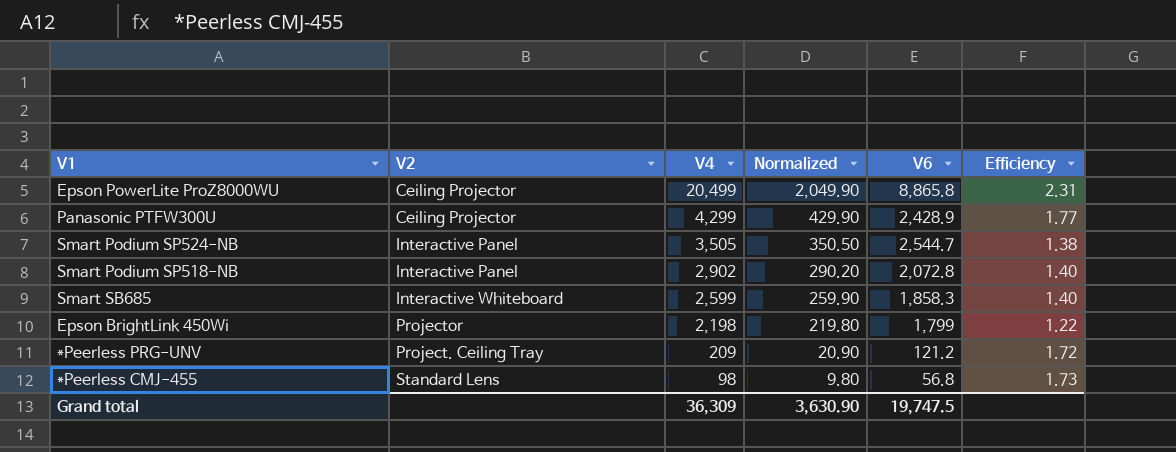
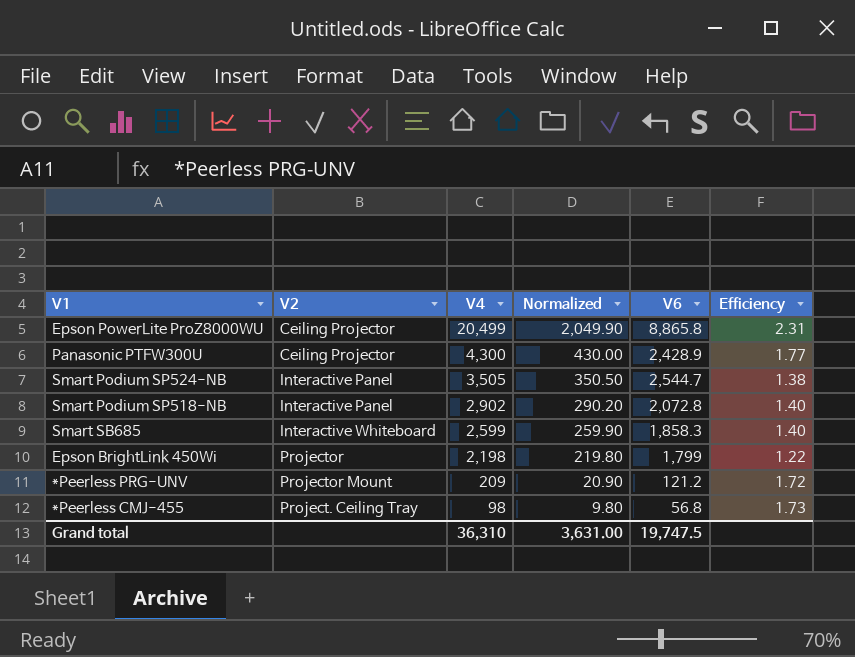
Panasonic PTFW300U | V4: 4,299 -> 4,300
Panasonic PTFW300U | Normalized: 429.90 -> 430.00
*Peerless PRG-UNV | V2: Project. Ceiling Tray -> Projector Mount
*Peerless CMJ-455 | V2: Standard Lens -> Project. Ceiling Tray
Grand total | V4: 36,309 -> 36,310
Grand total | Normalized: 3,630.90 -> 3,631.00

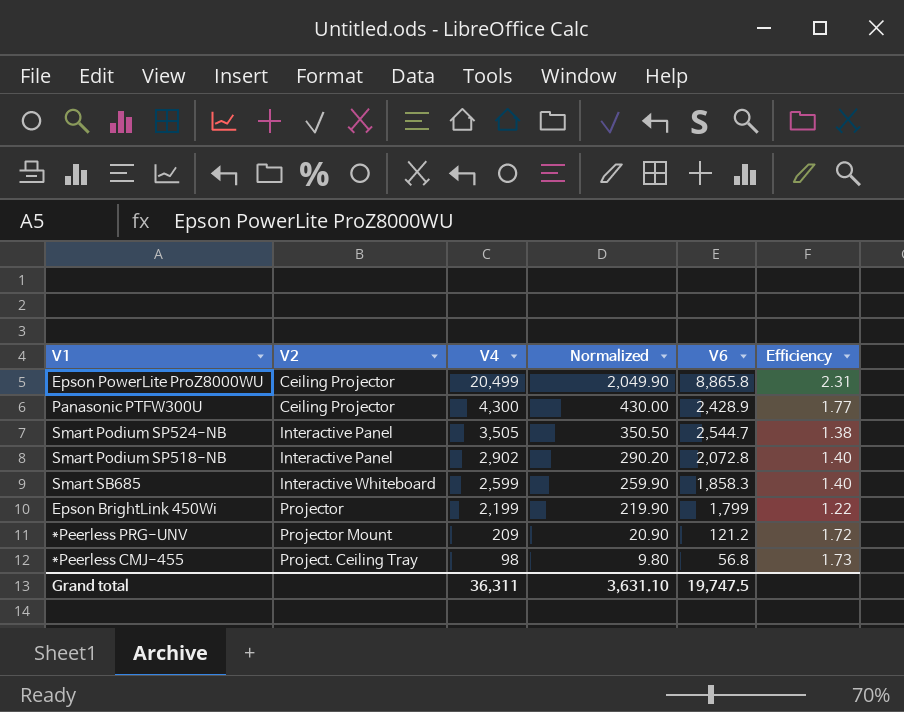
Epson BrightLink 450Wi | V4: 2,198 -> 2,199
Epson BrightLink 450Wi | Normalized: 219.80 -> 219.90
Grand total | V4: 36,310 -> 36,311
Grand total | Normalized: 3,631.00 -> 3,631.10

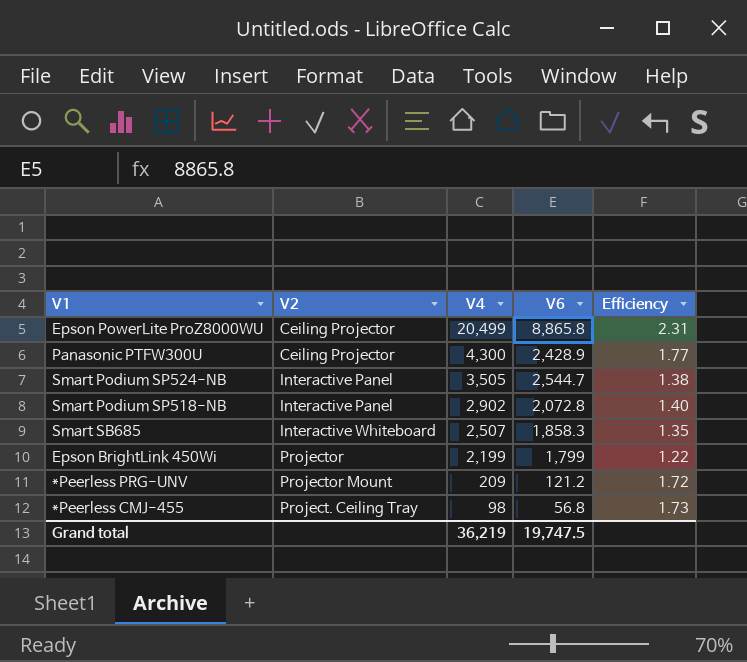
column Normalized | formula: [V4] * 0.1 -> none
Smart SB685 | V4: 2,599 -> 2,507
Smart SB685 | Efficiency: 1.40 -> 1.35
Grand total | V4: 36,311 -> 36,219

